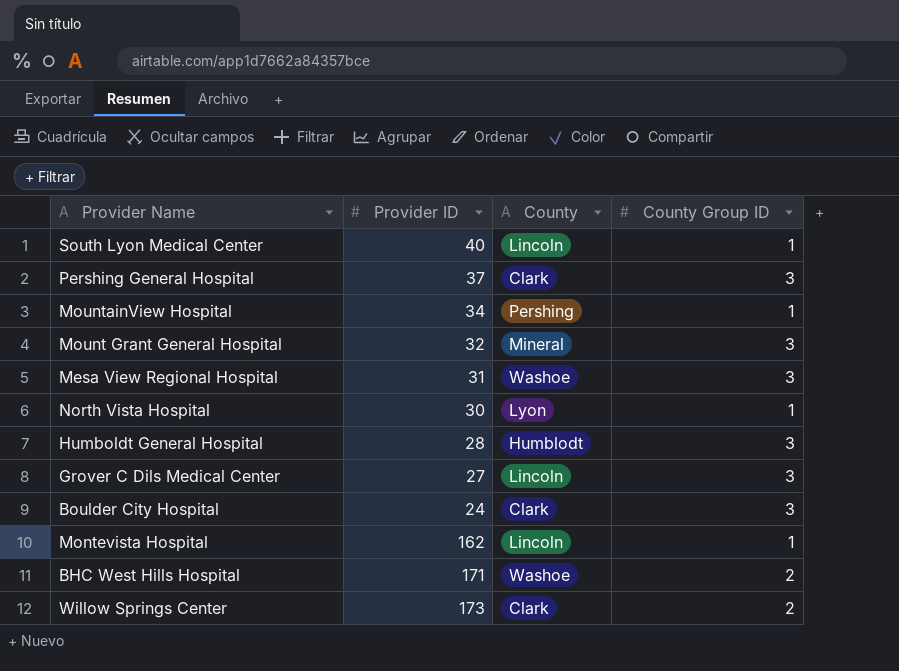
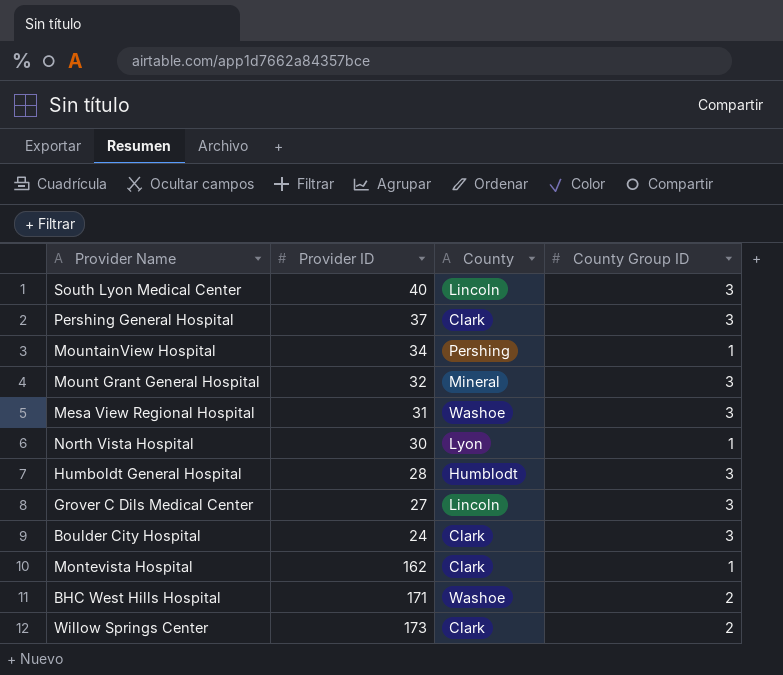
South Lyon Medical Center | County Group ID: 1 -> 3
Montevista Hospital | County: Lincoln -> Clark

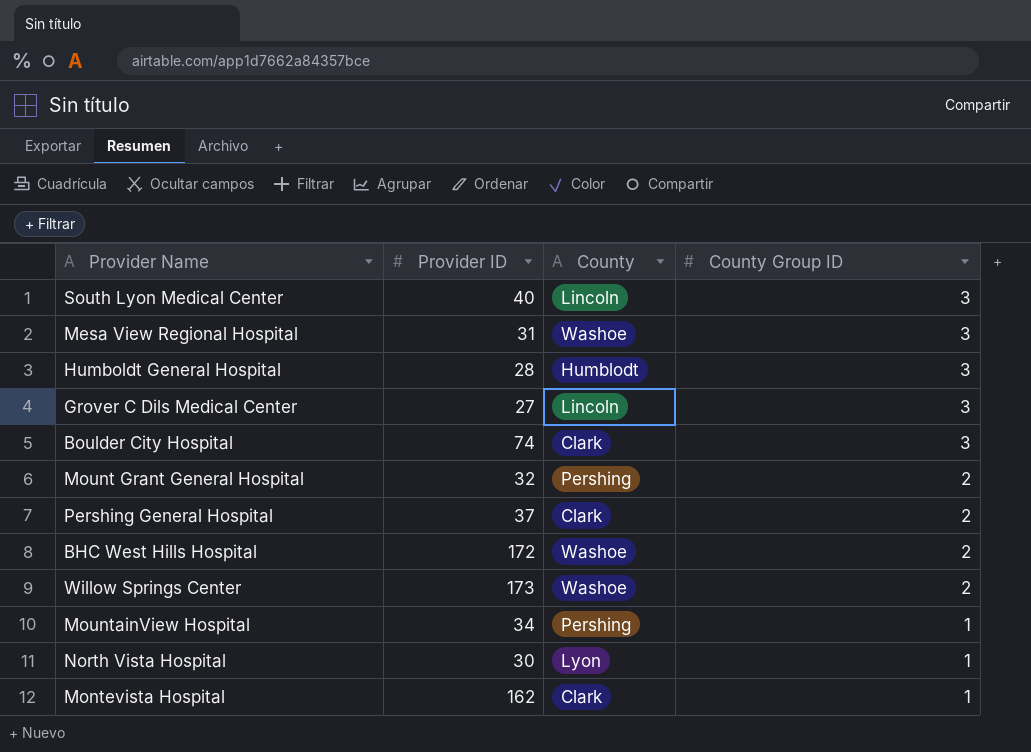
row order: none -> County Group ID descending
Boulder City Hospital | Provider ID: 24 -> 74
Mount Grant General Hospital | County: Mineral -> Pershing
Mount Grant General Hospital | County Group ID: 3 -> 2
Pershing General Hospital | County Group ID: 3 -> 2
BHC West Hills Hospital | Provider ID: 171 -> 172
Willow Springs Center | County: Clark -> Washoe

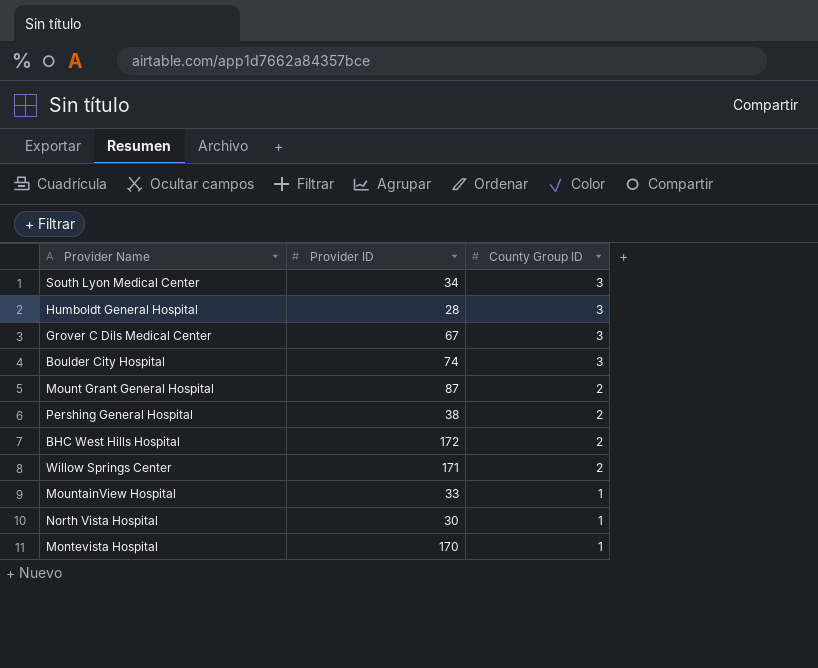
column County | position: 3 -> none
row Mesa View Regional Hospital: 31 | Washoe | 3 -> none
South Lyon Medical Center | Provider ID: 40 -> 34
Grover C Dils Medical Center | Provider ID: 27 -> 67
Mount Grant General Hospital | Provider ID: 32 -> 87
Pershing General Hospital | Provider ID: 37 -> 38
Willow Springs Center | Provider ID: 173 -> 171
MountainView Hospital | Provider ID: 34 -> 33
Montevista Hospital | Provider ID: 162 -> 170

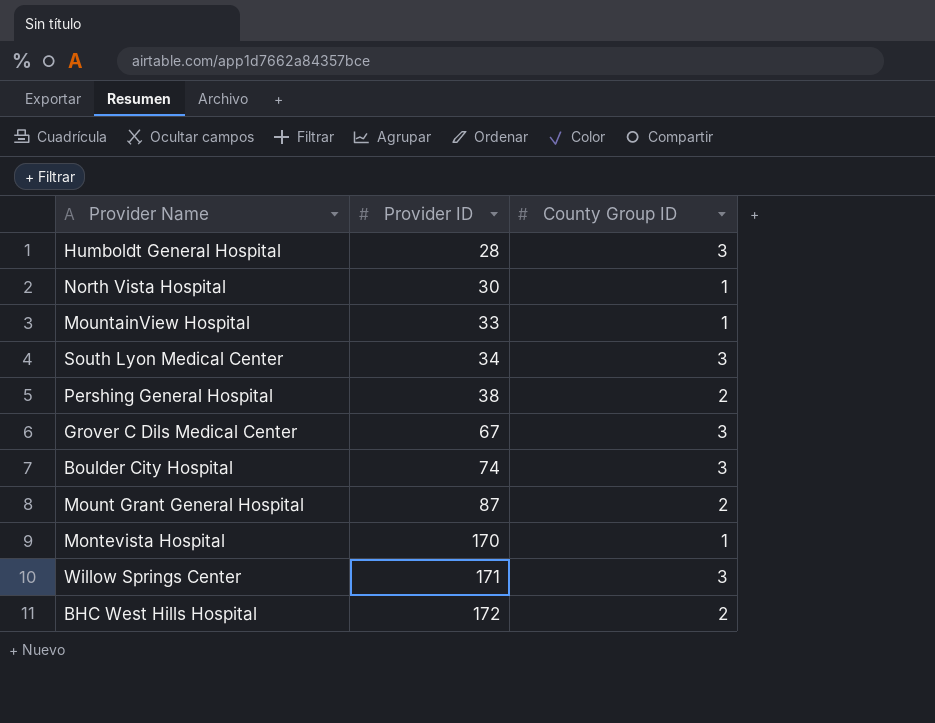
row order: County Group ID descending -> Provider ID ascending
Willow Springs Center | County Group ID: 2 -> 3

